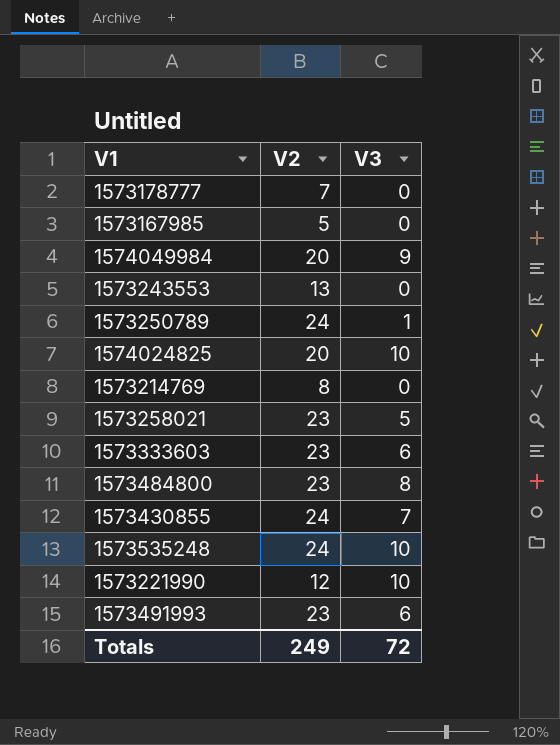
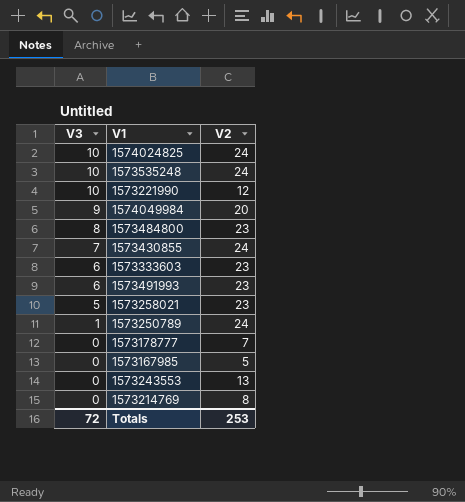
row order: none -> V3 descending
column V3 | position: 3 -> 1
1574024825 | V2: 20 -> 24
Totals | V2: 249 -> 253

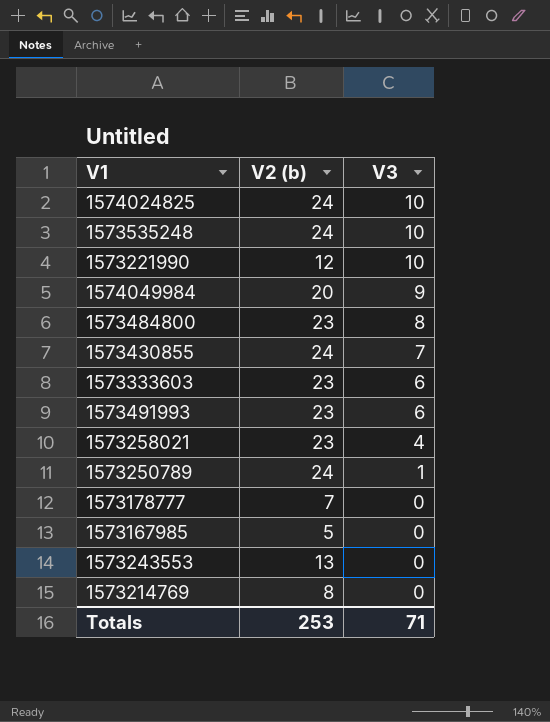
column name: V2 -> V2 (b)
column V3 | position: 1 -> 3
1573258021 | V3: 5 -> 4
Totals | V3: 72 -> 71

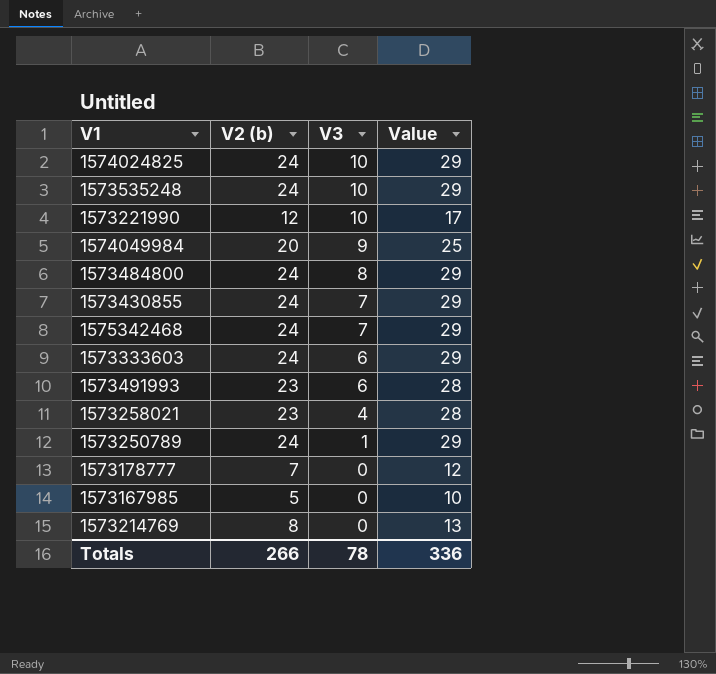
column Value | formula: none -> [V2 (b)] + 5
row 1573243553: 13 | 0 -> none
1573484800 | V2 (b): 23 -> 24
row 1575342468: none -> 24 | 7 | 29
1573333603 | V2 (b): 23 -> 24
Totals | V2 (b): 253 -> 266
Totals | V3: 71 -> 78

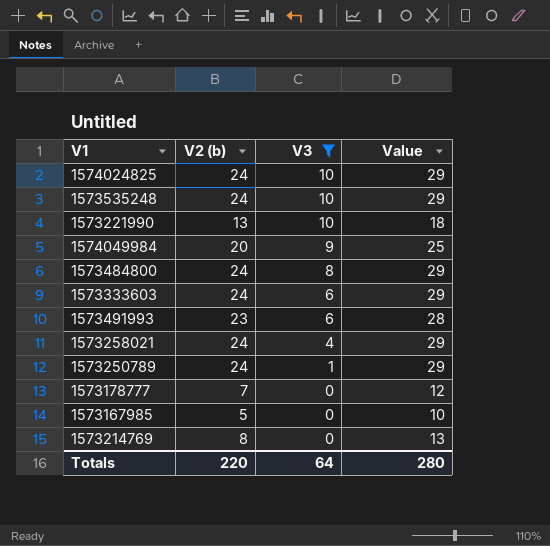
filter: none -> V3 != 7
1573221990 | V2 (b): 12 -> 13
1573221990 | Value: 17 -> 18
1573258021 | V2 (b): 23 -> 24
1573258021 | Value: 28 -> 29
Totals | V2 (b): 266 -> 220
Totals | V3: 78 -> 64
Totals | Value: 336 -> 280

